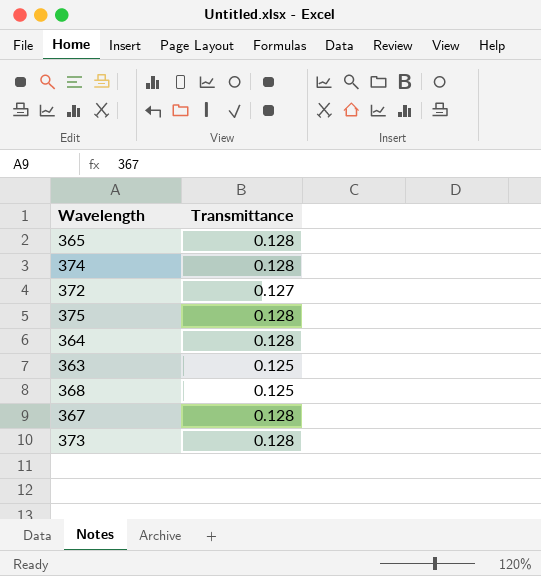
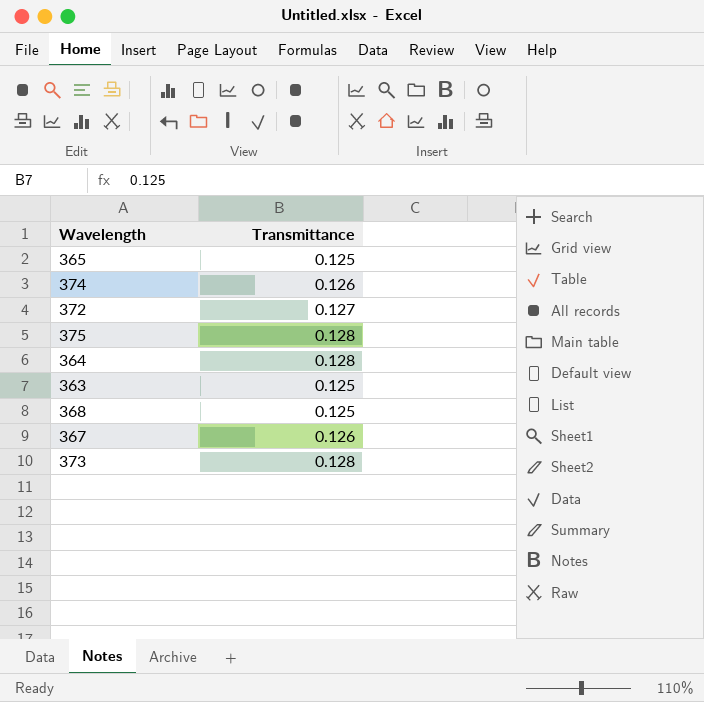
365 | Transmittance: 0.128 -> 0.125
374 | Transmittance: 0.128 -> 0.126
367 | Transmittance: 0.128 -> 0.126

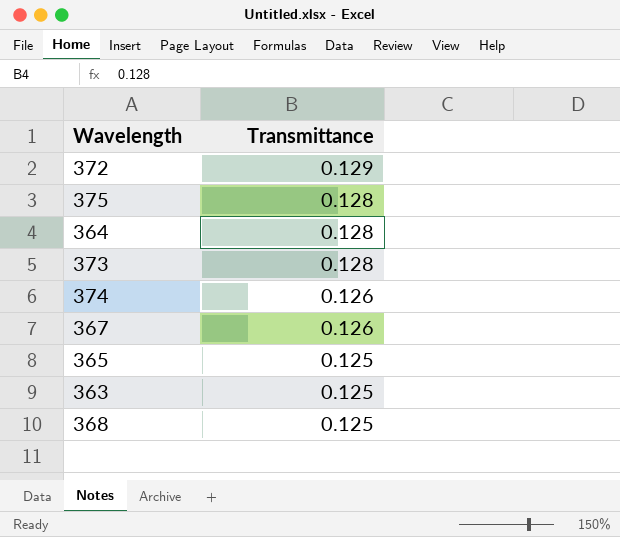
row order: none -> Transmittance descending
372 | Transmittance: 0.127 -> 0.129

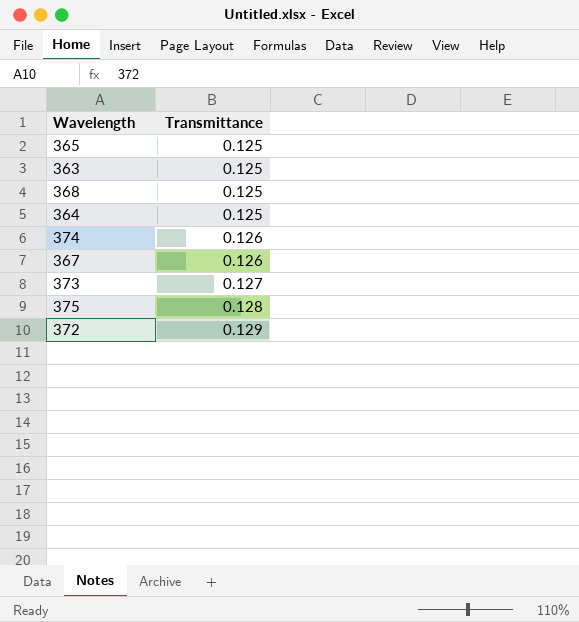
row order: Transmittance descending -> Transmittance ascending
364 | Transmittance: 0.128 -> 0.125
373 | Transmittance: 0.128 -> 0.127

